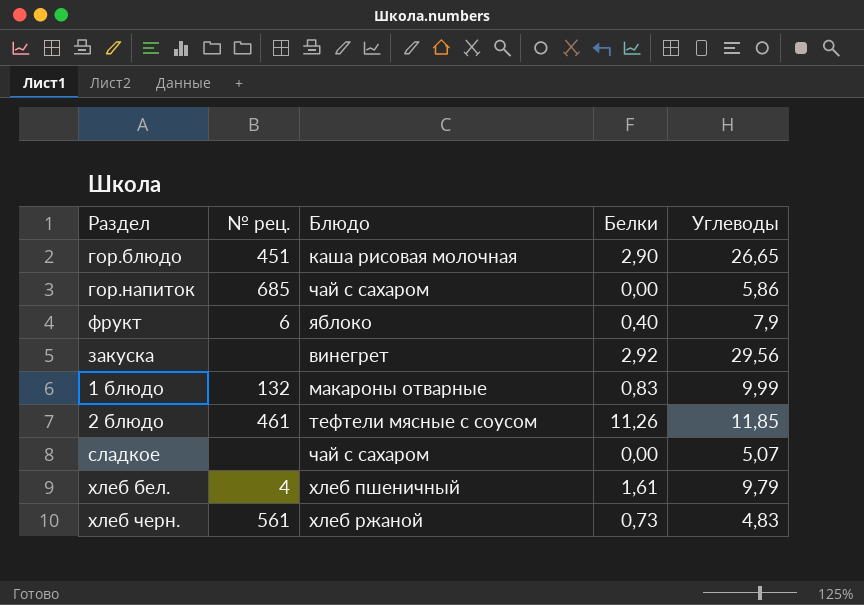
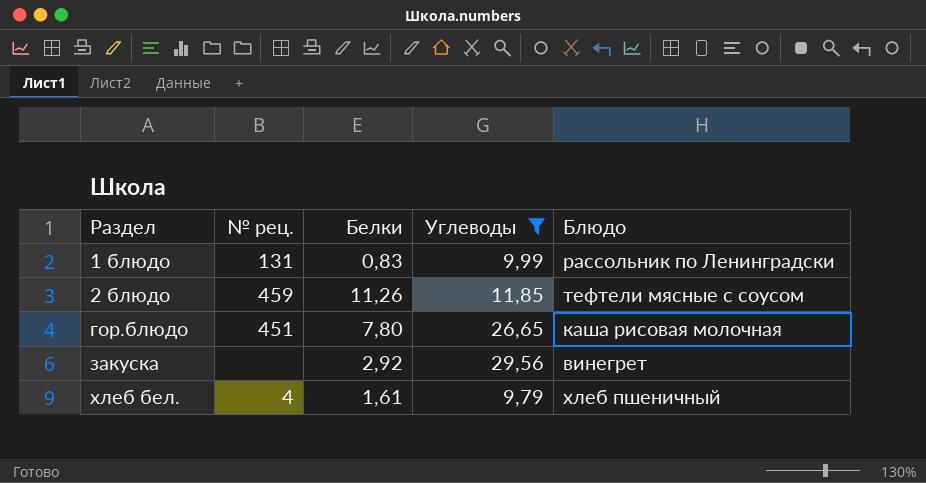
filter: none -> Углеводы >= 9,79
row order: none -> Раздел ascending
column Блюдо | position: 3 -> 5
1 блюдо | № рец.: 132 -> 131
1 блюдо | Блюдо: макароны отварные -> рассольник по Ленинградски
2 блюдо | № рец.: 461 -> 459
гор.блюдо | Белки: 2,90 -> 7,80

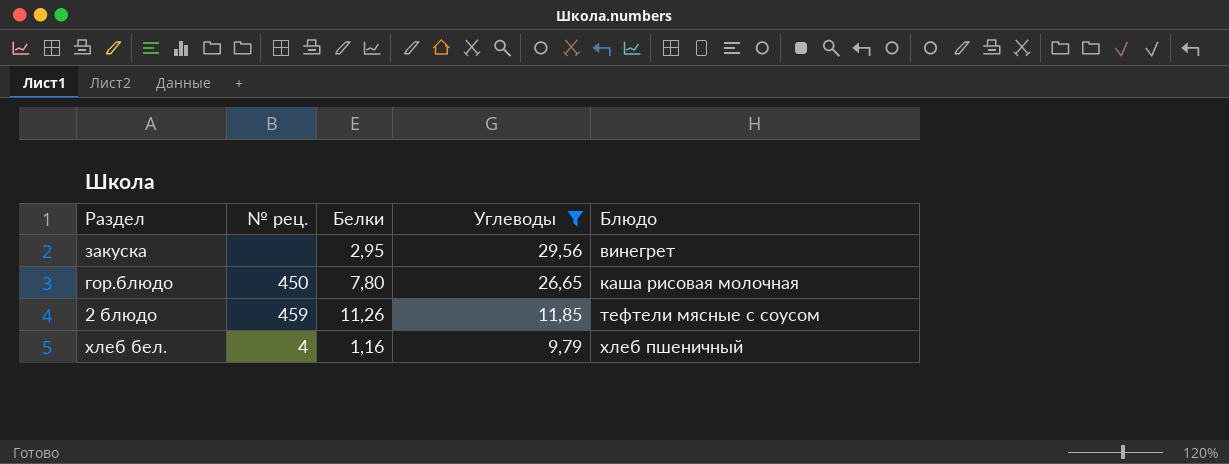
row order: Раздел ascending -> Углеводы descending
row 1 блюдо: 131 | 0,83 | 9,99 | рассольник по Ленинградски -> none
закуска | Белки: 2,92 -> 2,95
гор.блюдо | № рец.: 451 -> 450
хлеб бел. | Белки: 1,61 -> 1,16

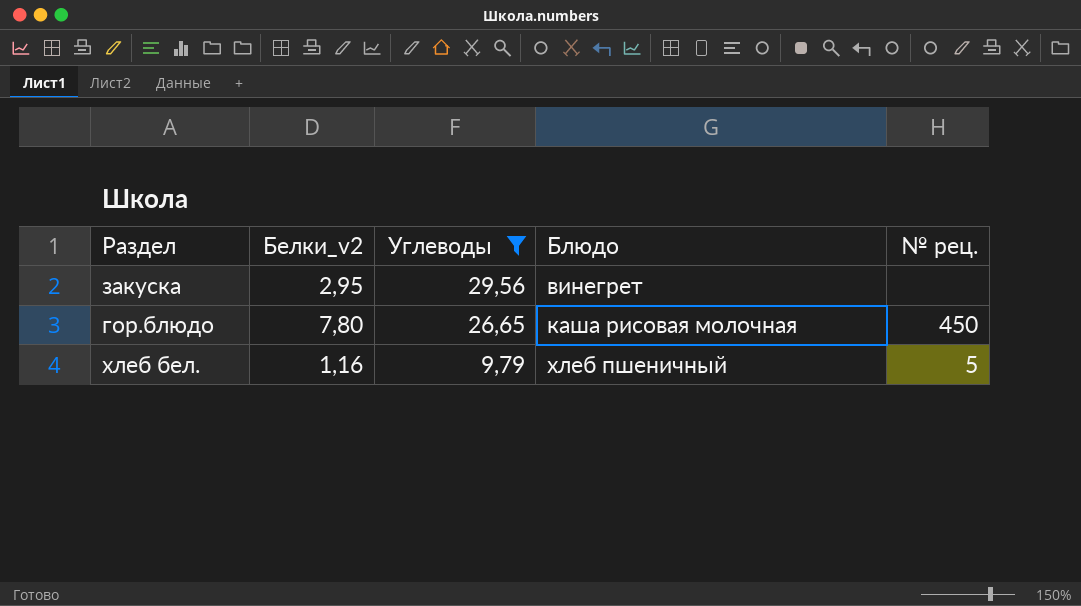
column name: Белки -> Белки_v2
column № рец. | position: 2 -> 5
row 2 блюдо: 459 | 11,26 | 11,85 | тефтели мясные с соусом -> none
хлеб бел. | № рец.: 4 -> 5

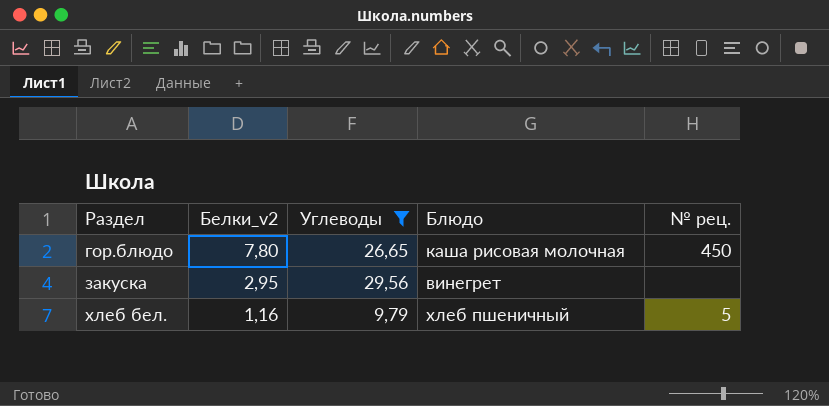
row order: Углеводы descending -> Раздел ascending

